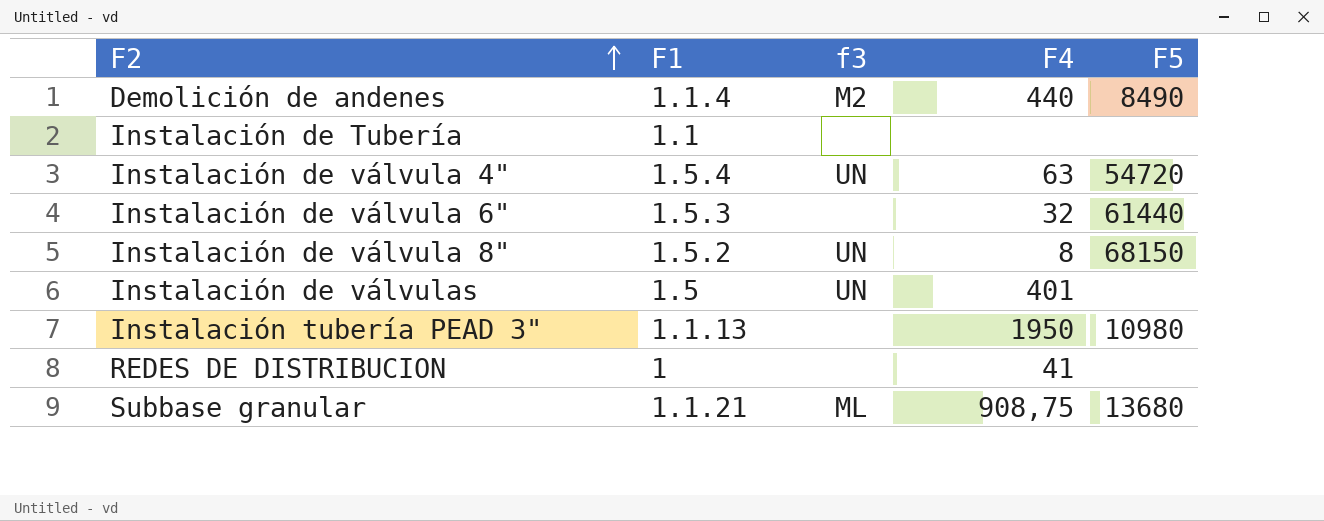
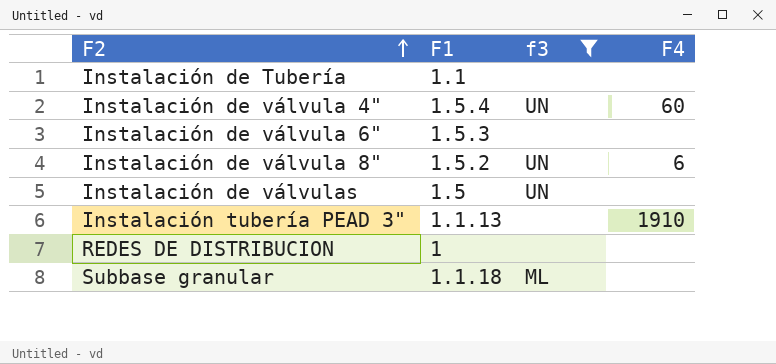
filter: none -> f3 != M2
column F5 | position: 5 -> none
Instalación de válvula 4" | F4: 63 -> 60
Instalación de válvula 6" | F4: 32 -> none
Instalación de válvula 8" | F4: 8 -> 6
Instalación de válvulas | F4: 401 -> none
Instalación tubería PEAD 3" | F4: 1950 -> 1910
REDES DE DISTRIBUCION | F4: 41 -> none
Subbase granular | F1: 1.1.21 -> 1.1.18
Subbase granular | F4: 908,75 -> none

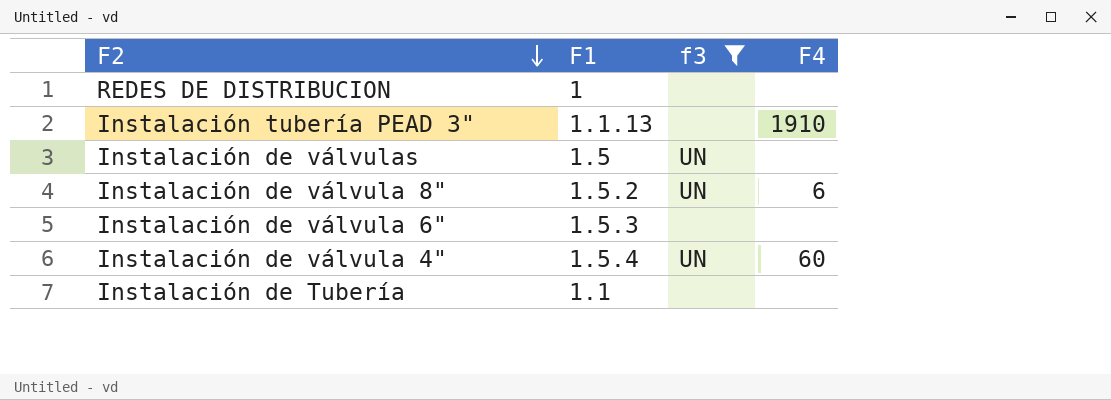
row order: F2 ascending -> F2 descending
row Subbase granular: 1.1.18 | ML | none -> none

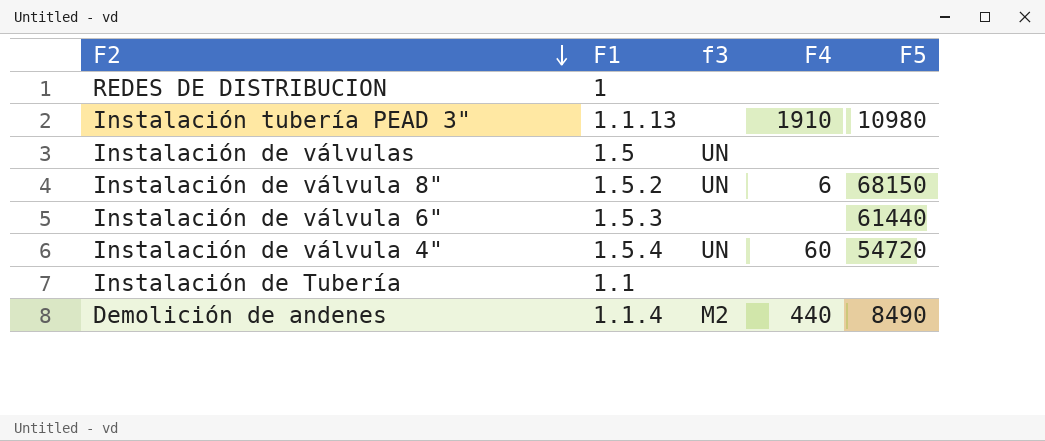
filter: f3 != M2 -> none
column F5 | position: none -> 5

